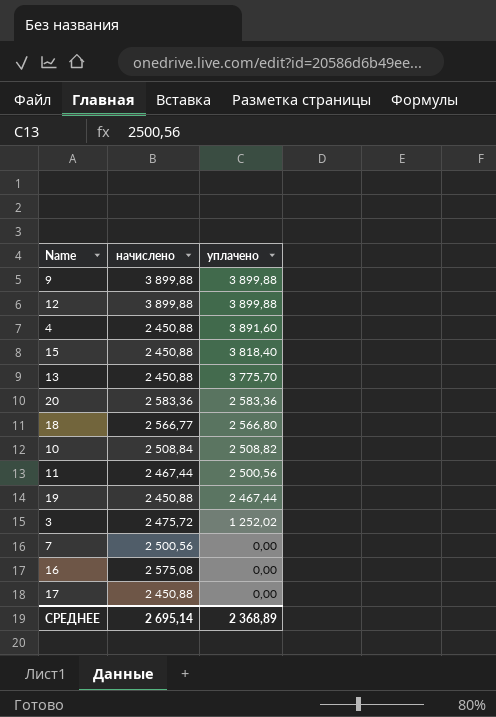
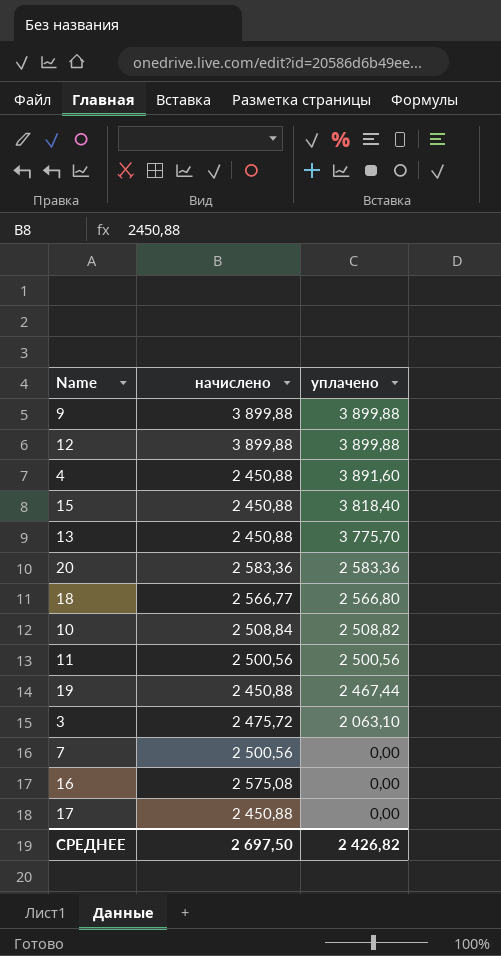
11 | начислено: 2 467,44 -> 2 500,56
3 | уплачено: 1 252,02 -> 2 063,10
СРЕДНЕЕ | начислено: 2 695,14 -> 2 697,50
СРЕДНЕЕ | уплачено: 2 368,89 -> 2 426,82

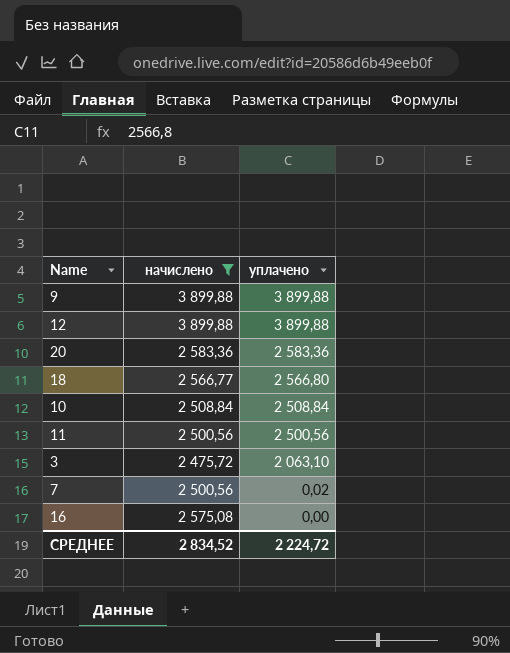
filter: none -> начислено != 2 450,88
10 | уплачено: 2 508,82 -> 2 508,84
7 | уплачено: 0,00 -> 0,02
СРЕДНЕЕ | начислено: 2 697,50 -> 2 834,52
СРЕДНЕЕ | уплачено: 2 426,82 -> 2 224,72

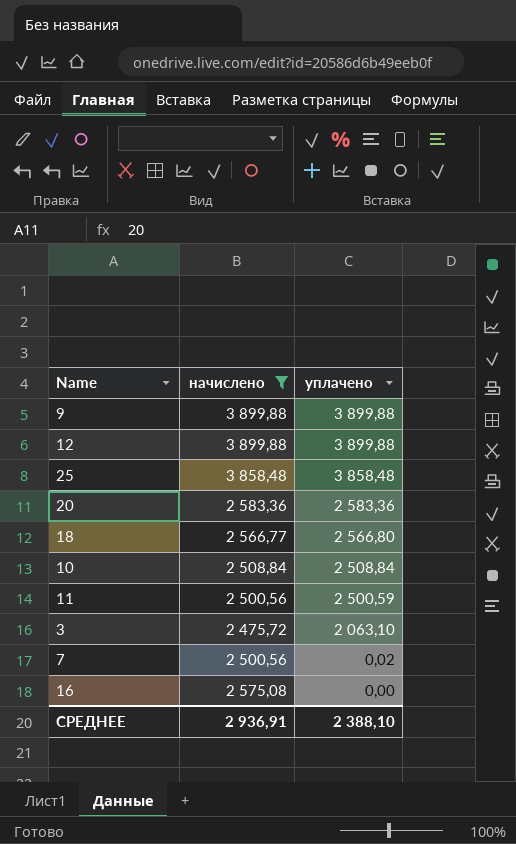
row 25: none -> 3 858,48 | 3 858,48
11 | уплачено: 2 500,56 -> 2 500,59
СРЕДНЕЕ | начислено: 2 834,52 -> 2 936,91
СРЕДНЕЕ | уплачено: 2 224,72 -> 2 388,10

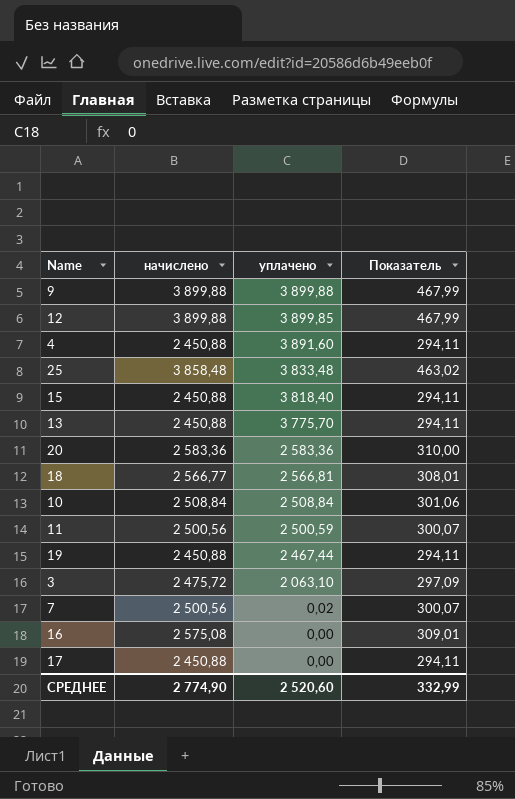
filter: начислено != 2 450,88 -> none
column Показатель | formula: none -> [начислено] * 0,12
12 | уплачено: 3 899,88 -> 3 899,85
25 | уплачено: 3 858,48 -> 3 833,48
18 | уплачено: 2 566,80 -> 2 566,81
СРЕДНЕЕ | начислено: 2 936,91 -> 2 774,90
СРЕДНЕЕ | уплачено: 2 388,10 -> 2 520,60

